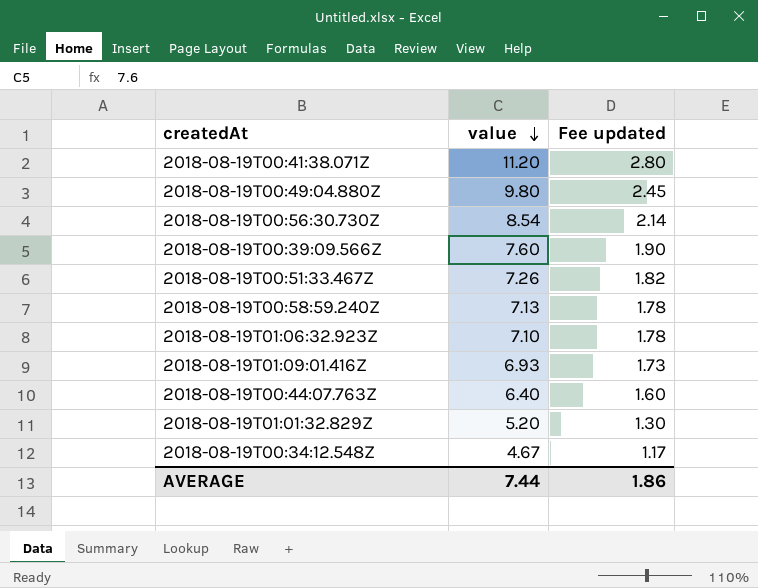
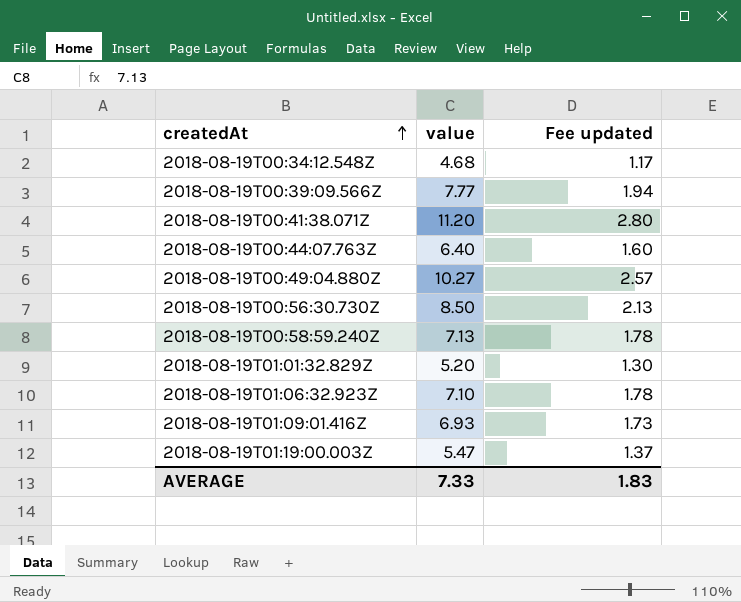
row order: value descending -> createdAt ascending
row 2018-08-19T00:51:33.467Z: 7.26 | 1.82 -> none
2018-08-19T00:34:12.548Z | value: 4.67 -> 4.68
2018-08-19T00:39:09.566Z | value: 7.60 -> 7.77
2018-08-19T00:39:09.566Z | Fee updated: 1.90 -> 1.94
2018-08-19T00:49:04.880Z | value: 9.80 -> 10.27
2018-08-19T00:49:04.880Z | Fee updated: 2.45 -> 2.57
2018-08-19T00:56:30.730Z | value: 8.54 -> 8.50
2018-08-19T00:56:30.730Z | Fee updated: 2.14 -> 2.13
row 2018-08-19T01:19:00.003Z: none -> 5.47 | 1.37
AVERAGE | value: 7.44 -> 7.33
AVERAGE | Fee updated: 1.86 -> 1.83

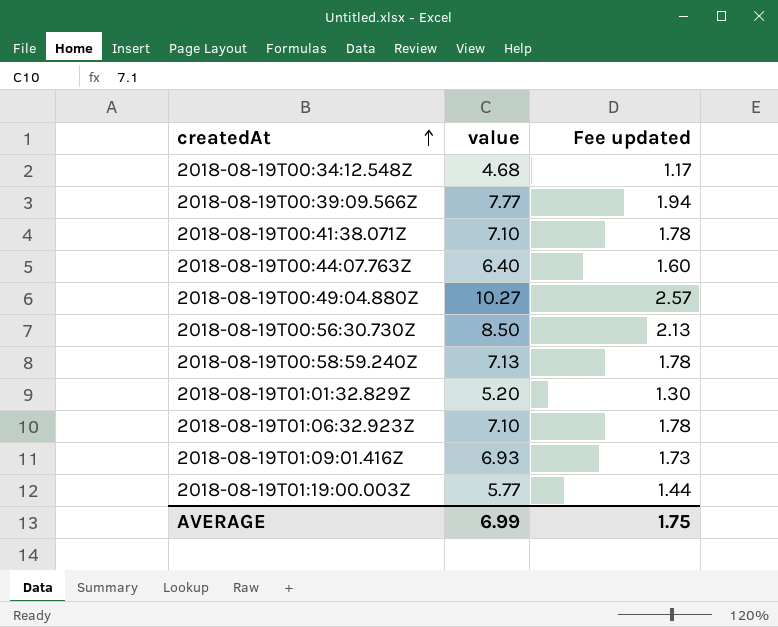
2018-08-19T00:41:38.071Z | value: 11.20 -> 7.10
2018-08-19T00:41:38.071Z | Fee updated: 2.80 -> 1.78
2018-08-19T01:19:00.003Z | value: 5.47 -> 5.77
2018-08-19T01:19:00.003Z | Fee updated: 1.37 -> 1.44
AVERAGE | value: 7.33 -> 6.99
AVERAGE | Fee updated: 1.83 -> 1.75

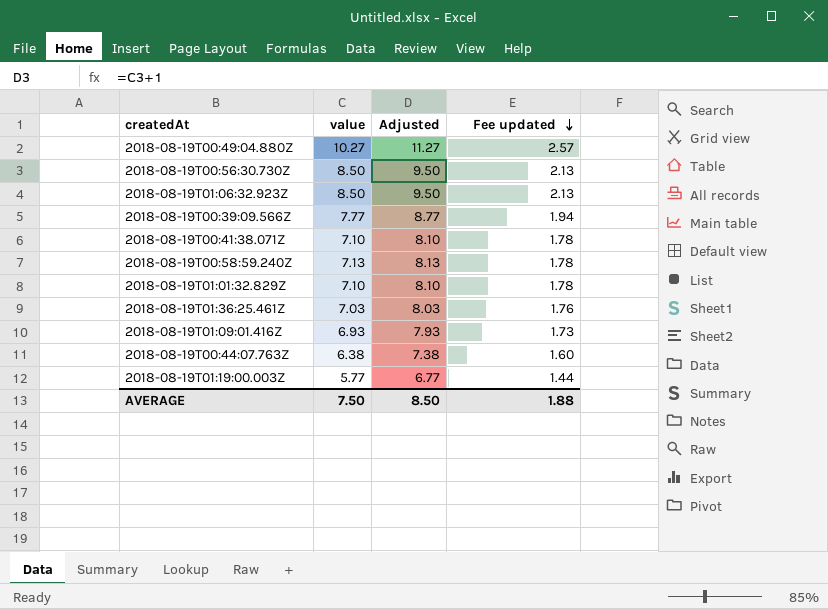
row order: createdAt ascending -> Fee updated descending
column Adjusted | formula: none -> [value] + 1
row 2018-08-19T00:34:12.548Z: 4.68 | 1.17 -> none
2018-08-19T01:06:32.923Z | value: 7.10 -> 8.50
2018-08-19T01:06:32.923Z | Fee updated: 1.78 -> 2.13
2018-08-19T01:01:32.829Z | value: 5.20 -> 7.10
2018-08-19T01:01:32.829Z | Fee updated: 1.30 -> 1.78
row 2018-08-19T01:36:25.461Z: none -> 7.03 | 8.03 | 1.76
2018-08-19T00:44:07.763Z | value: 6.40 -> 6.38
AVERAGE | value: 6.99 -> 7.50
AVERAGE | Fee updated: 1.75 -> 1.88

